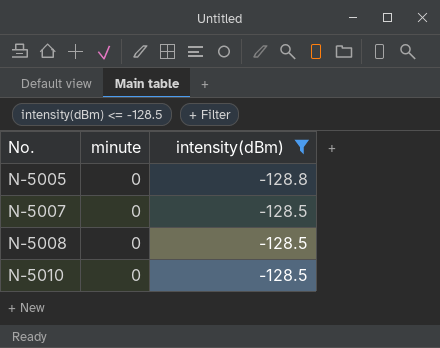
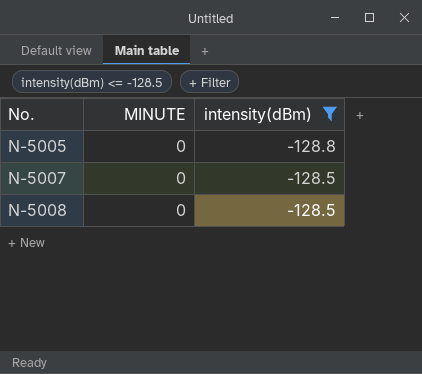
column name: minute -> MINUTE
row N-5010: 0 | -128.5 -> none

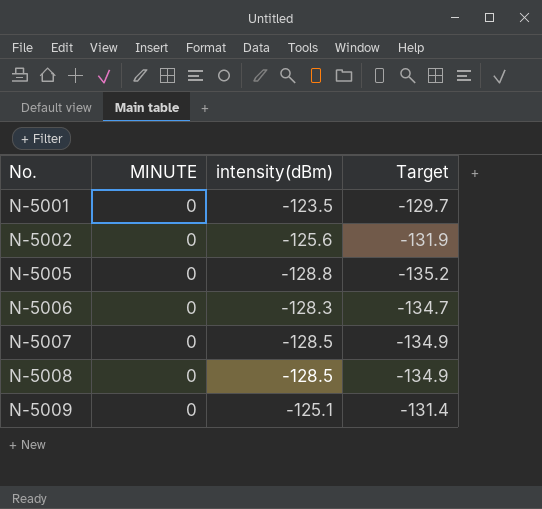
filter: intensity(dBm) <= -128.5 -> none
column Target | formula: none -> [intensity(dBm)] * 1.05

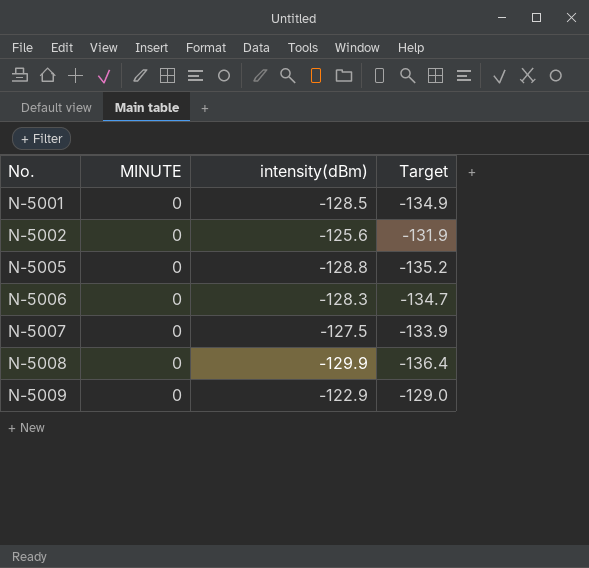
N-5001 | intensity(dBm): -123.5 -> -128.5
N-5001 | Target: -129.7 -> -134.9
N-5007 | intensity(dBm): -128.5 -> -127.5
N-5007 | Target: -134.9 -> -133.9
N-5008 | intensity(dBm): -128.5 -> -129.9
N-5008 | Target: -134.9 -> -136.4
N-5009 | intensity(dBm): -125.1 -> -122.9
N-5009 | Target: -131.4 -> -129.0

